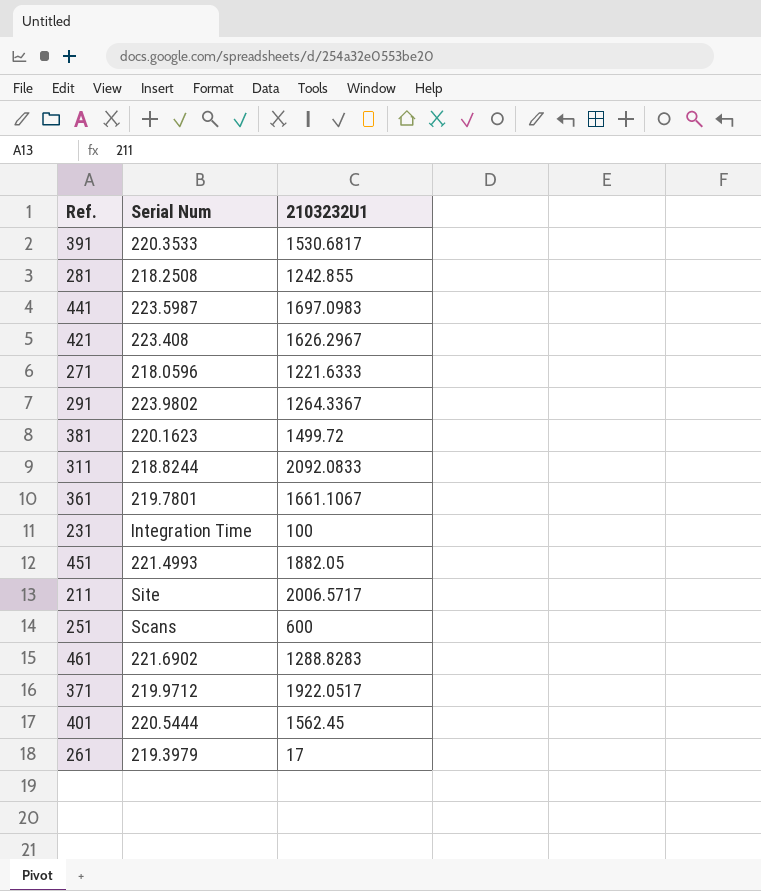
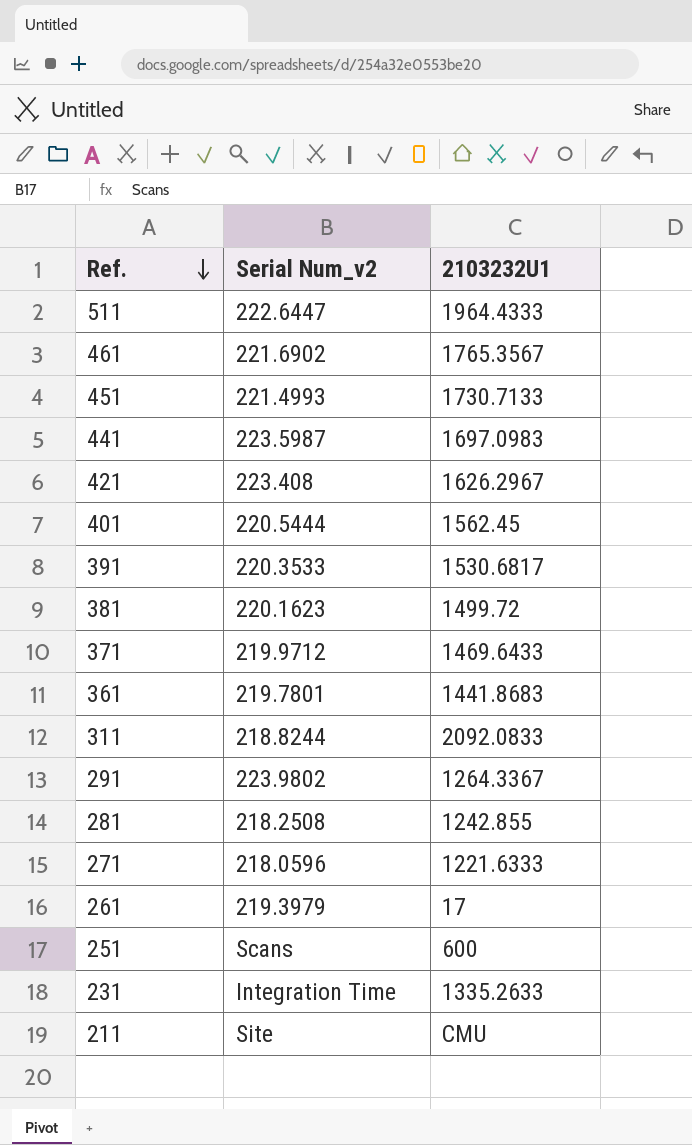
row order: none -> Ref. descending
column name: Serial Num -> Serial Num_v2
row 511: none -> 222.6447 | 1964.4333
461 | 2103232U1: 1288.8283 -> 1765.3567
451 | 2103232U1: 1882.05 -> 1730.7133
371 | 2103232U1: 1922.0517 -> 1469.6433
361 | 2103232U1: 1661.1067 -> 1441.8683
231 | 2103232U1: 100 -> 1335.2633
211 | 2103232U1: 2006.5717 -> CMU

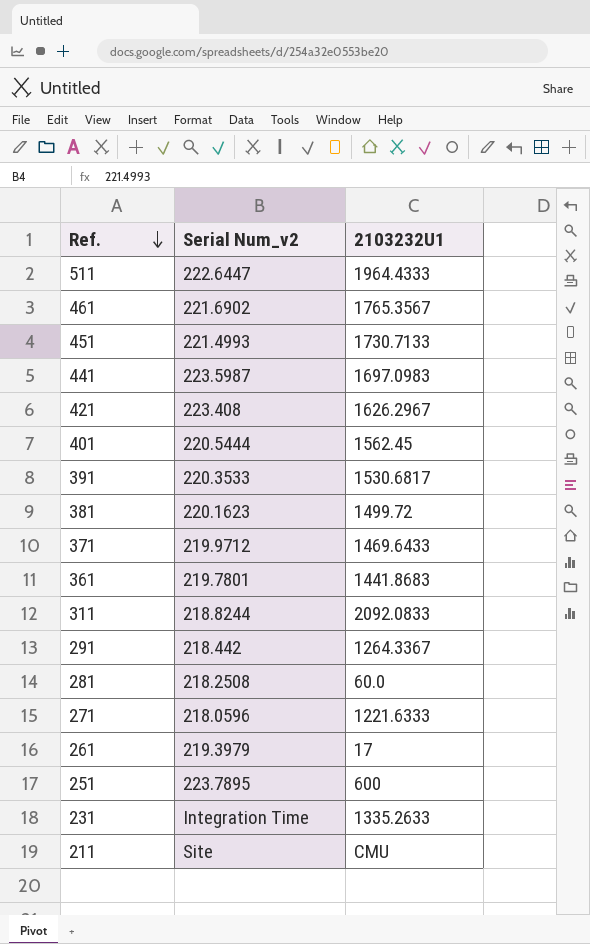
291 | Serial Num_v2: 223.9802 -> 218.442
281 | 2103232U1: 1242.855 -> 60.0
251 | Serial Num_v2: Scans -> 223.7895

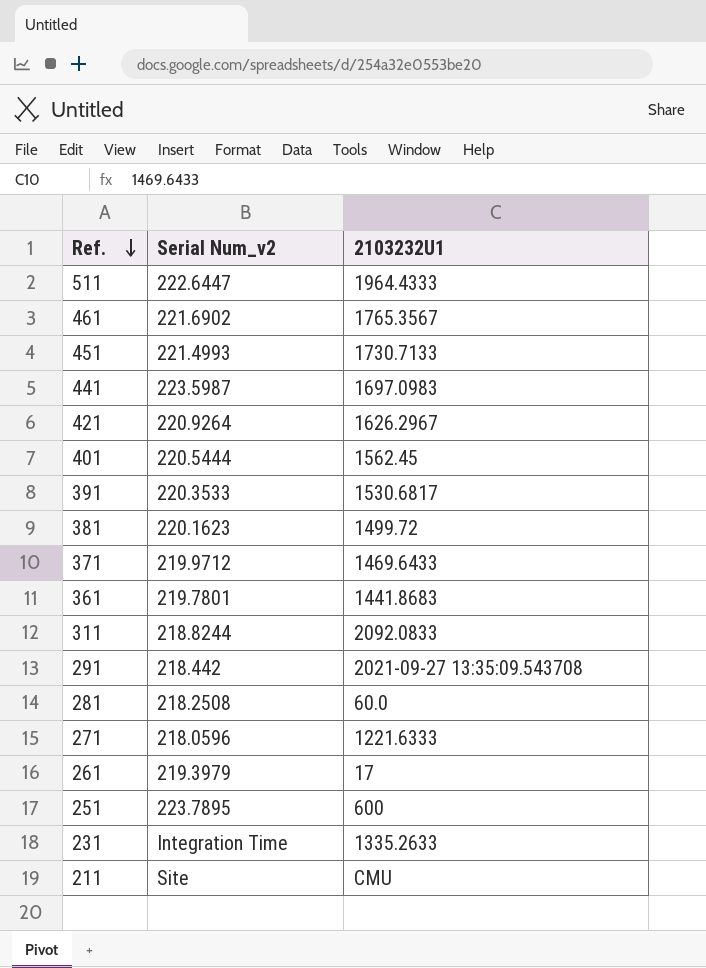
421 | Serial Num_v2: 223.408 -> 220.9264
291 | 2103232U1: 1264.3367 -> 2021-09-27 13:35:09.543708

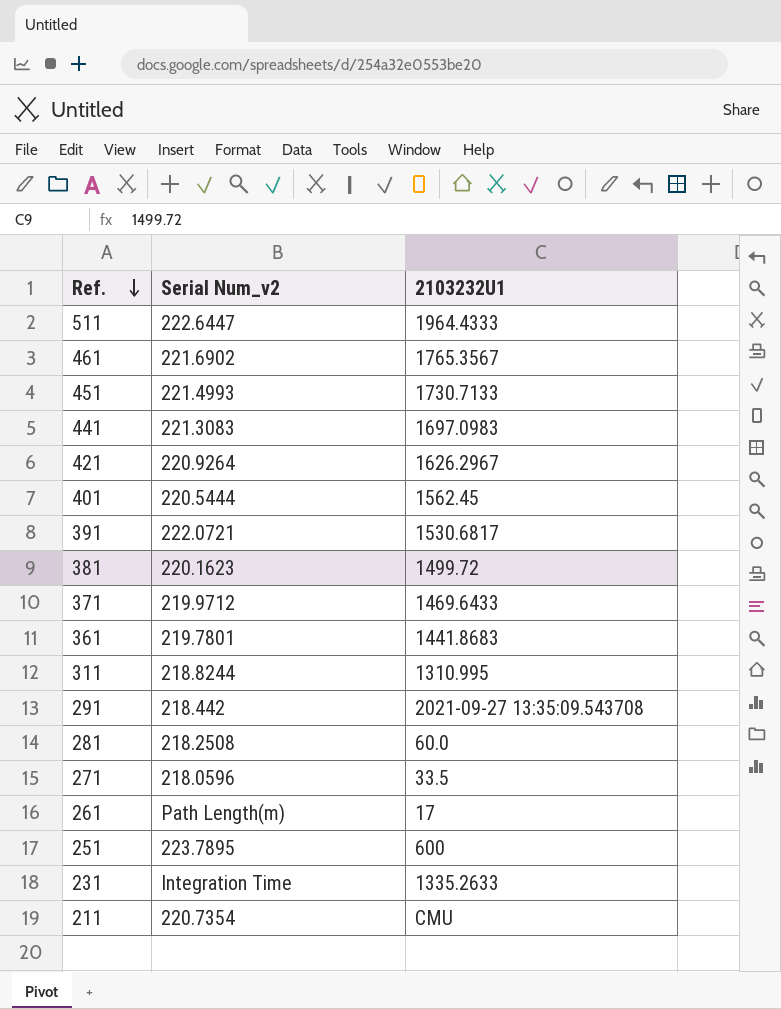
441 | Serial Num_v2: 223.5987 -> 221.3083
391 | Serial Num_v2: 220.3533 -> 222.0721
311 | 2103232U1: 2092.0833 -> 1310.995
271 | 2103232U1: 1221.6333 -> 33.5
261 | Serial Num_v2: 219.3979 -> Path Length(m)
211 | Serial Num_v2: Site -> 220.7354

